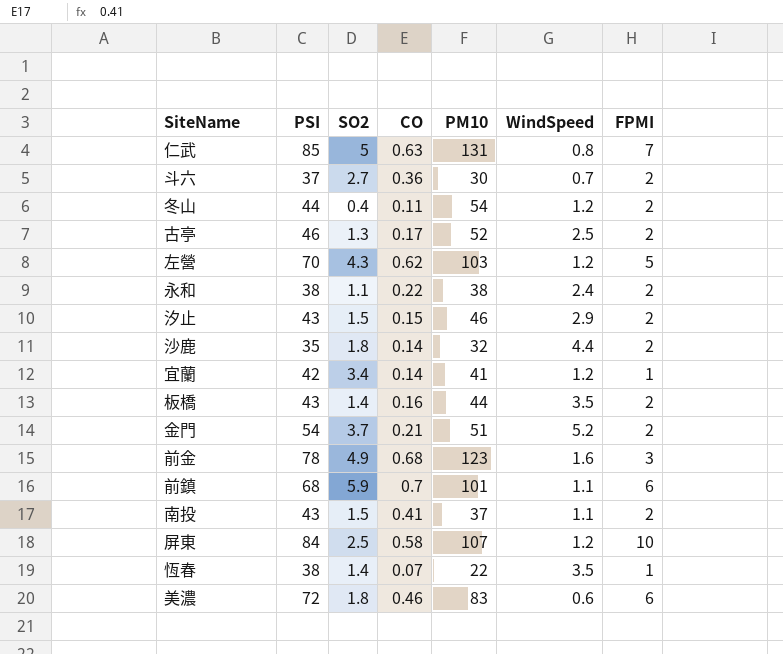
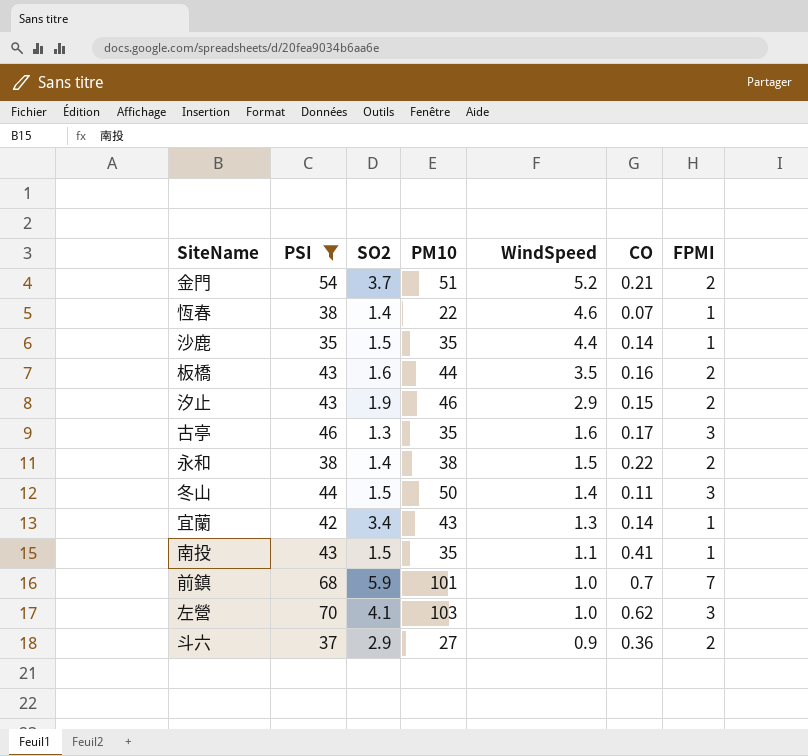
filter: none -> PSI <= 70
row order: none -> WindSpeed descending
column CO | position: 4 -> 6
恆春 | WindSpeed: 3.5 -> 4.6
沙鹿 | SO2: 1.8 -> 1.5
沙鹿 | PM10: 32 -> 35
沙鹿 | FPMI: 2 -> 1
板橋 | SO2: 1.4 -> 1.6
汐止 | SO2: 1.5 -> 1.9
古亭 | PM10: 52 -> 35
古亭 | WindSpeed: 2.5 -> 1.6
古亭 | FPMI: 2 -> 3
永和 | SO2: 1.1 -> 1.4
永和 | WindSpeed: 2.4 -> 1.5
冬山 | SO2: 0.4 -> 1.5
冬山 | PM10: 54 -> 50
冬山 | WindSpeed: 1.2 -> 1.4
冬山 | FPMI: 2 -> 3
宜蘭 | PM10: 41 -> 43
宜蘭 | WindSpeed: 1.2 -> 1.3
南投 | PM10: 37 -> 35
南投 | FPMI: 2 -> 1
前鎮 | WindSpeed: 1.1 -> 1.0
前鎮 | FPMI: 6 -> 7
左營 | SO2: 4.3 -> 4.1
左營 | WindSpeed: 1.2 -> 1.0
左營 | FPMI: 5 -> 3
斗六 | SO2: 2.7 -> 2.9
斗六 | PM10: 30 -> 27
斗六 | WindSpeed: 0.7 -> 0.9

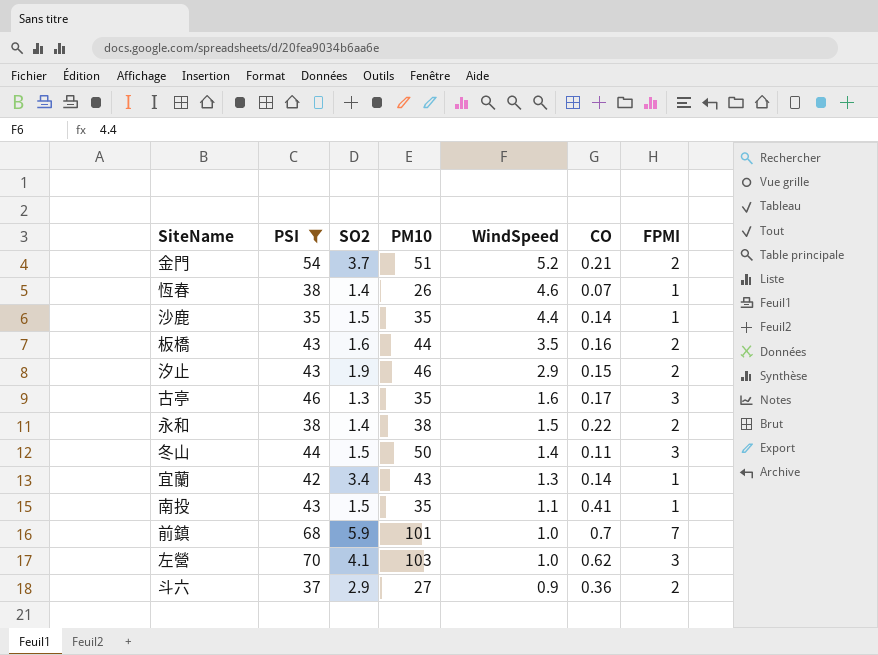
恆春 | PM10: 22 -> 26

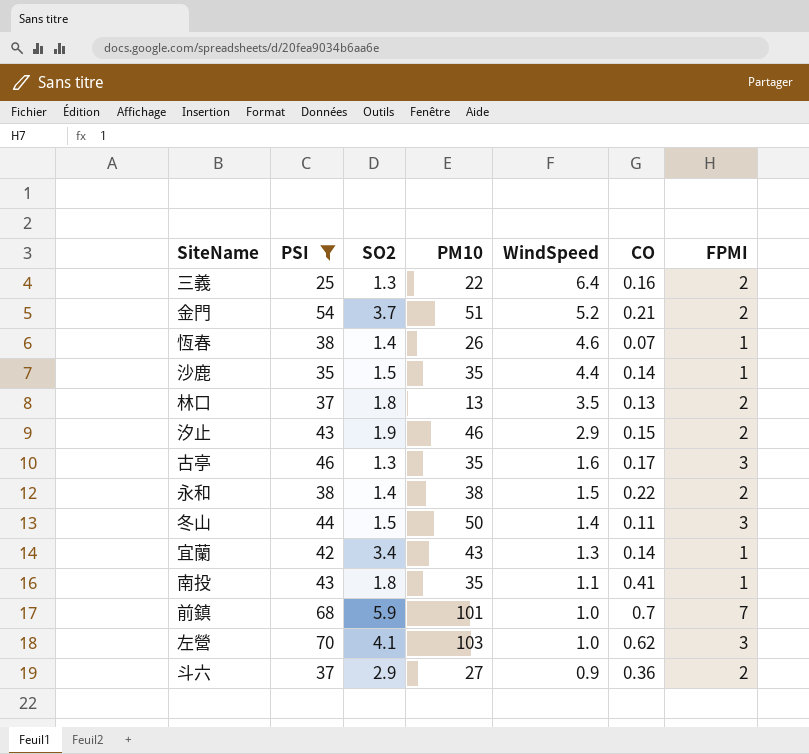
row 板橋: 43 | 1.6 | 44 | 3.5 | 0.16 | 2 -> none
row 三義: none -> 25 | 1.3 | 22 | 6.4 | 0.16 | 2
row 林口: none -> 37 | 1.8 | 13 | 3.5 | 0.13 | 2
南投 | SO2: 1.5 -> 1.8

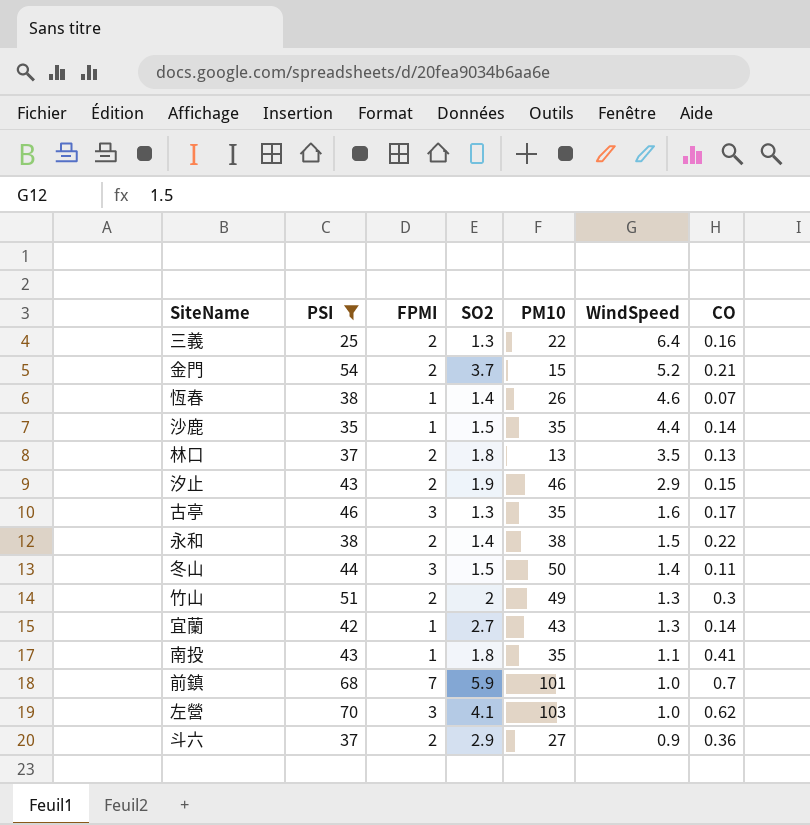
column FPMI | position: 7 -> 3
金門 | PM10: 51 -> 15
row 竹山: none -> 51 | 2 | 2 | 49 | 1.3 | 0.3
宜蘭 | SO2: 3.4 -> 2.7

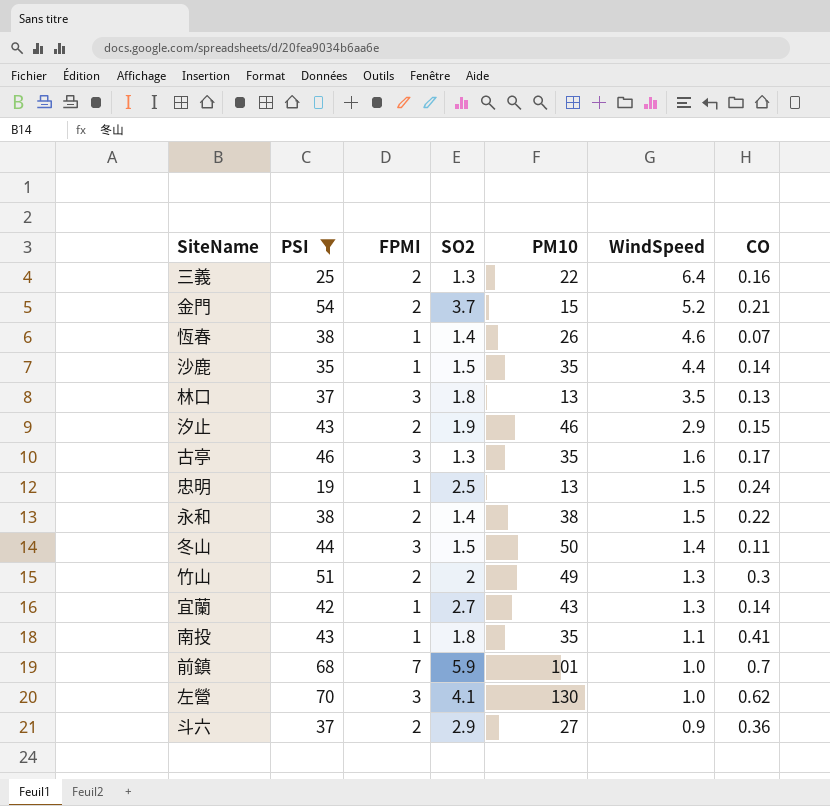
林口 | FPMI: 2 -> 3
row 忠明: none -> 19 | 1 | 2.5 | 13 | 1.5 | 0.24
左營 | PM10: 103 -> 130

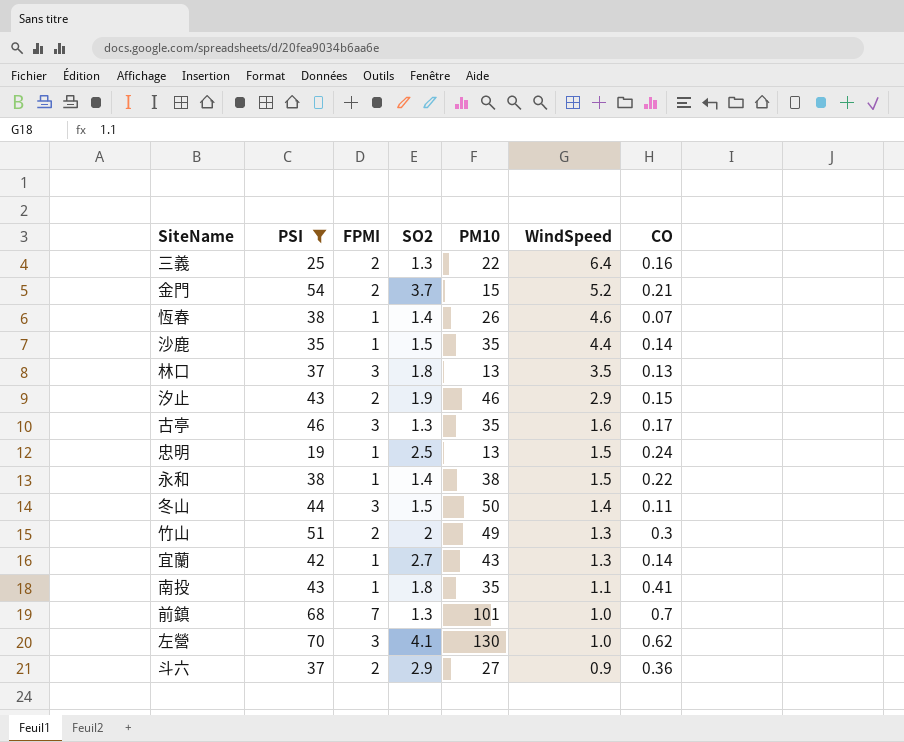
永和 | FPMI: 2 -> 1
前鎮 | SO2: 5.9 -> 1.3

